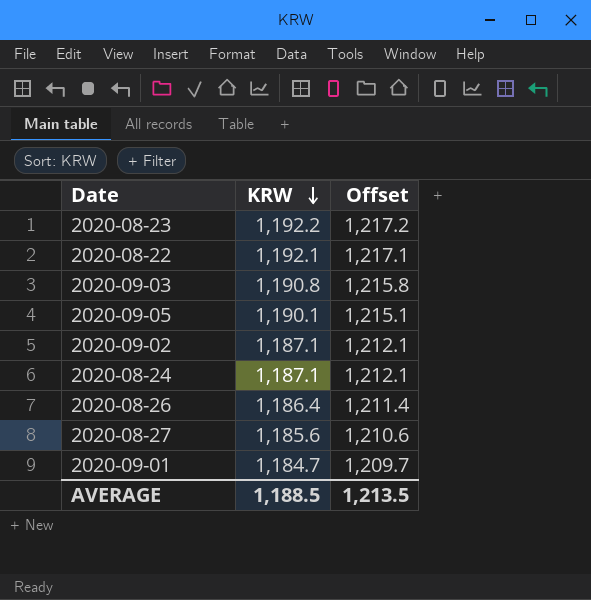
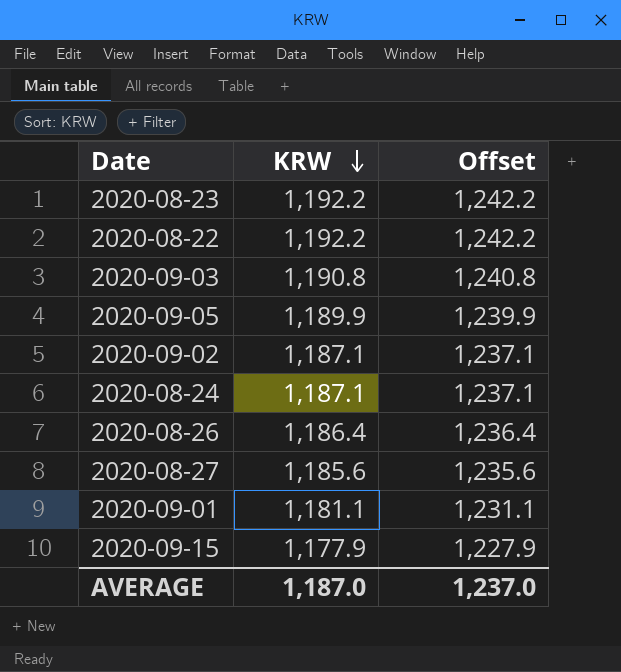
column Offset | formula: [KRW] + 25 -> [KRW] + 50
2020-08-22 | KRW: 1,192.1 -> 1,192.2
2020-09-05 | KRW: 1,190.1 -> 1,189.9
2020-09-01 | KRW: 1,184.7 -> 1,181.1
row 2020-09-15: none -> 1,177.9 | 1,227.9
AVERAGE | KRW: 1,188.5 -> 1,187.0
AVERAGE | Offset: 1,213.5 -> 1,237.0

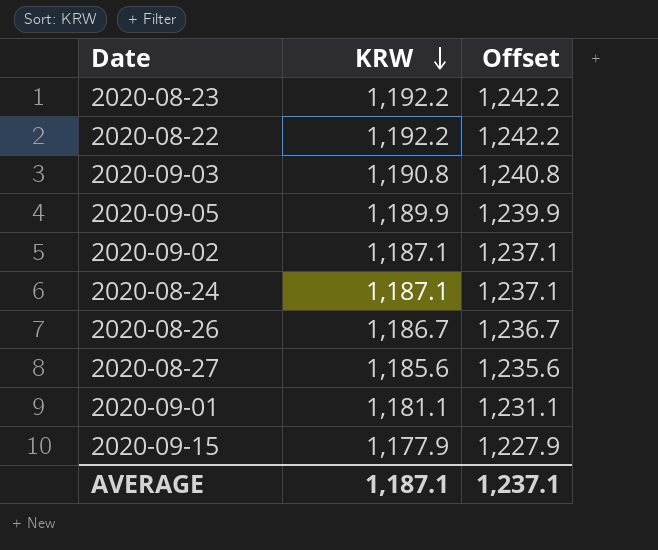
2020-08-26 | KRW: 1,186.4 -> 1,186.7
2020-08-26 | Offset: 1,236.4 -> 1,236.7
AVERAGE | KRW: 1,187.0 -> 1,187.1
AVERAGE | Offset: 1,237.0 -> 1,237.1

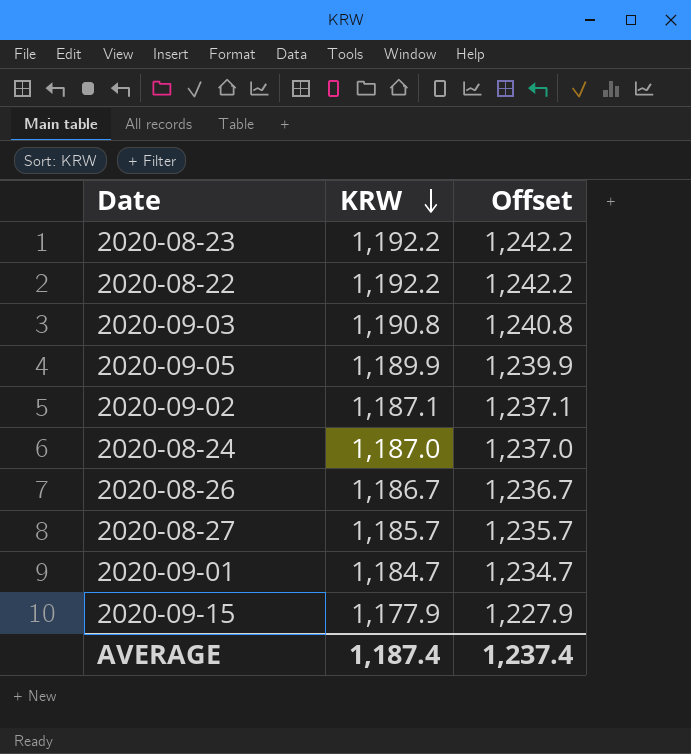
2020-08-24 | KRW: 1,187.1 -> 1,187.0
2020-08-24 | Offset: 1,237.1 -> 1,237.0
2020-08-27 | KRW: 1,185.6 -> 1,185.7
2020-08-27 | Offset: 1,235.6 -> 1,235.7
2020-09-01 | KRW: 1,181.1 -> 1,184.7
2020-09-01 | Offset: 1,231.1 -> 1,234.7
AVERAGE | KRW: 1,187.1 -> 1,187.4
AVERAGE | Offset: 1,237.1 -> 1,237.4

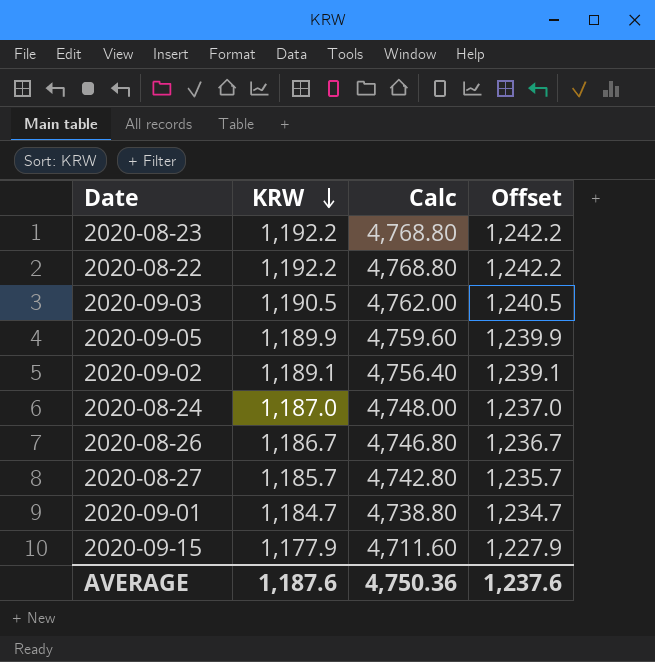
column Calc | formula: none -> [KRW] * 4
2020-09-03 | KRW: 1,190.8 -> 1,190.5
2020-09-03 | Offset: 1,240.8 -> 1,240.5
2020-09-02 | KRW: 1,187.1 -> 1,189.1
2020-09-02 | Offset: 1,237.1 -> 1,239.1
AVERAGE | KRW: 1,187.4 -> 1,187.6
AVERAGE | Offset: 1,237.4 -> 1,237.6

